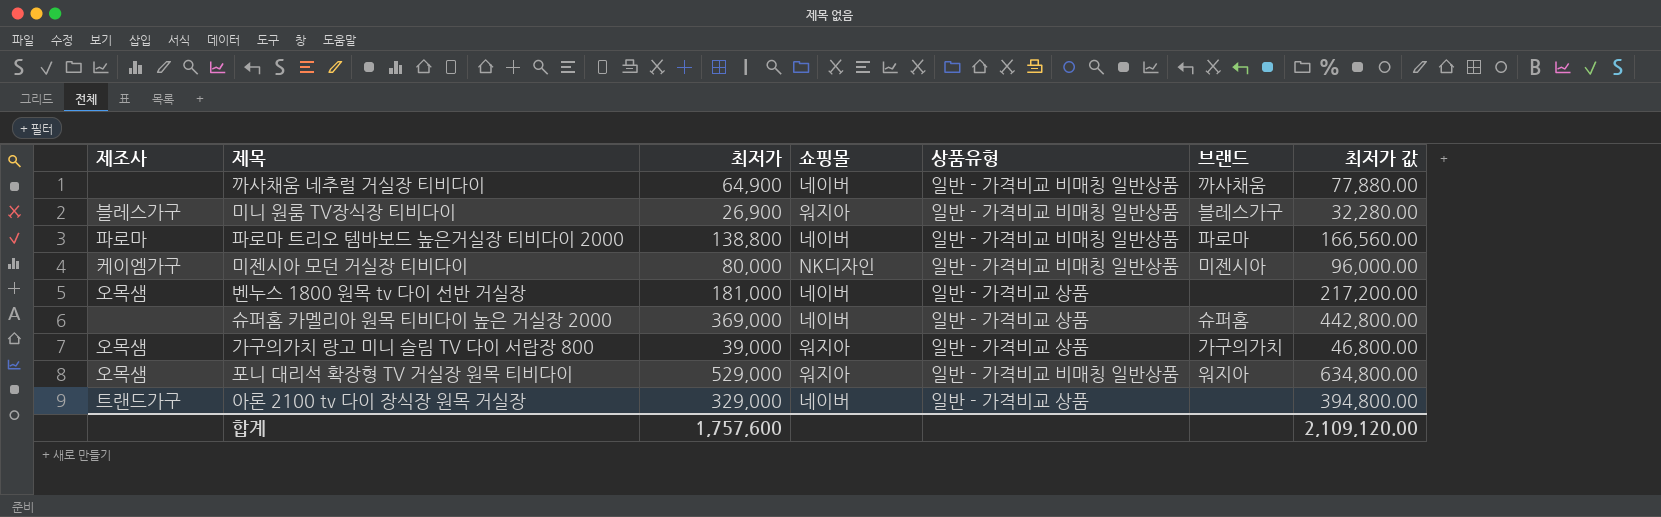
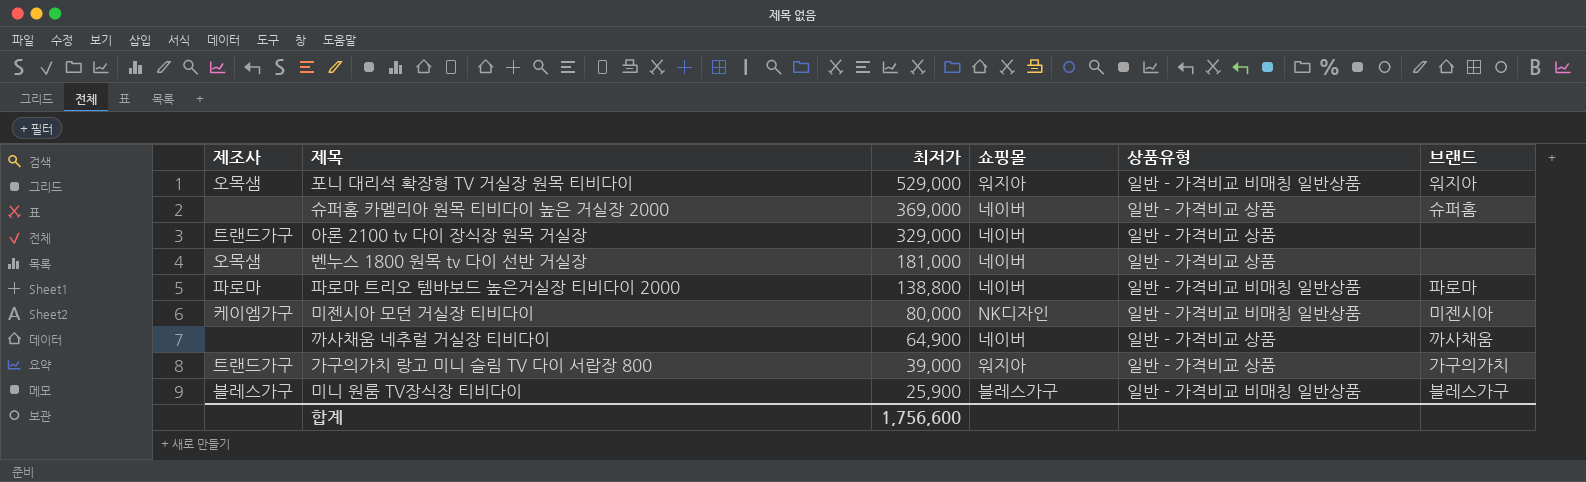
row order: none -> 최저가 descending
column 최저가 값 | formula: [최저가] * 1.2 -> none
까사채움 네추럴 거실장 티비다이 | 상품유형: 일반 - 가격비교 비매칭 일반상품 -> 일반 - 가격비교 상품
가구의가치 랑고 미니 슬림 TV 다이 서랍장 800 | 제조사: 오목샘 -> 트랜드가구
미니 원룸 TV장식장 티비다이 | 최저가: 26,900 -> 25,900
미니 원룸 TV장식장 티비다이 | 쇼핑몰: 워지아 -> 블레스가구
합계 | 최저가: 1,757,600 -> 1,756,600

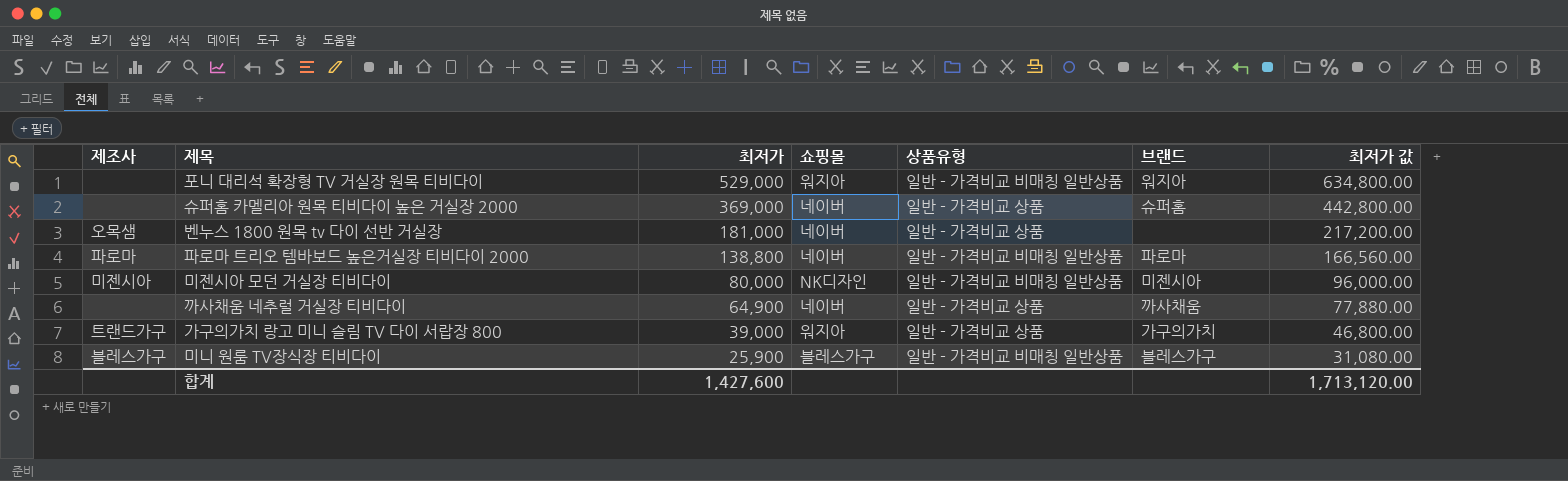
column 최저가 값 | formula: none -> [최저가] * 1.2
row 아론 2100 tv 다이 장식장 원목 거실장: 트랜드가구 | 329,000 | 네이버 | 일반 - 가격비교 상품 | none -> none
포니 대리석 확장형 TV 거실장 원목 티비다이 | 제조사: 오목샘 -> none
미젠시아 모던 거실장 티비다이 | 제조사: 케이엠가구 -> 미젠시아
합계 | 최저가: 1,756,600 -> 1,427,600

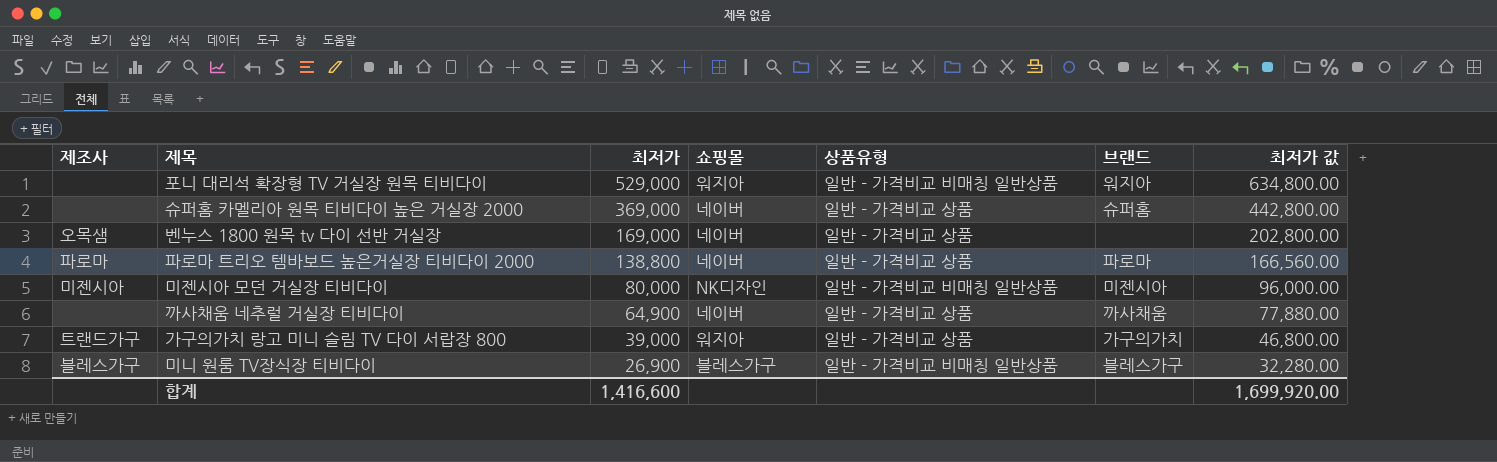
벤누스 1800 원목 tv 다이 선반 거실장 | 최저가: 181,000 -> 169,000
벤누스 1800 원목 tv 다이 선반 거실장 | 최저가 값: 217,200.00 -> 202,800.00
파로마 트리오 템바보드 높은거실장 티비다이 2000 | 상품유형: 일반 - 가격비교 비매칭 일반상품 -> 일반 - 가격비교 상품
미니 원룸 TV장식장 티비다이 | 최저가: 25,900 -> 26,900
미니 원룸 TV장식장 티비다이 | 최저가 값: 31,080.00 -> 32,280.00
합계 | 최저가: 1,427,600 -> 1,416,600
합계 | 최저가 값: 1,713,120.00 -> 1,699,920.00

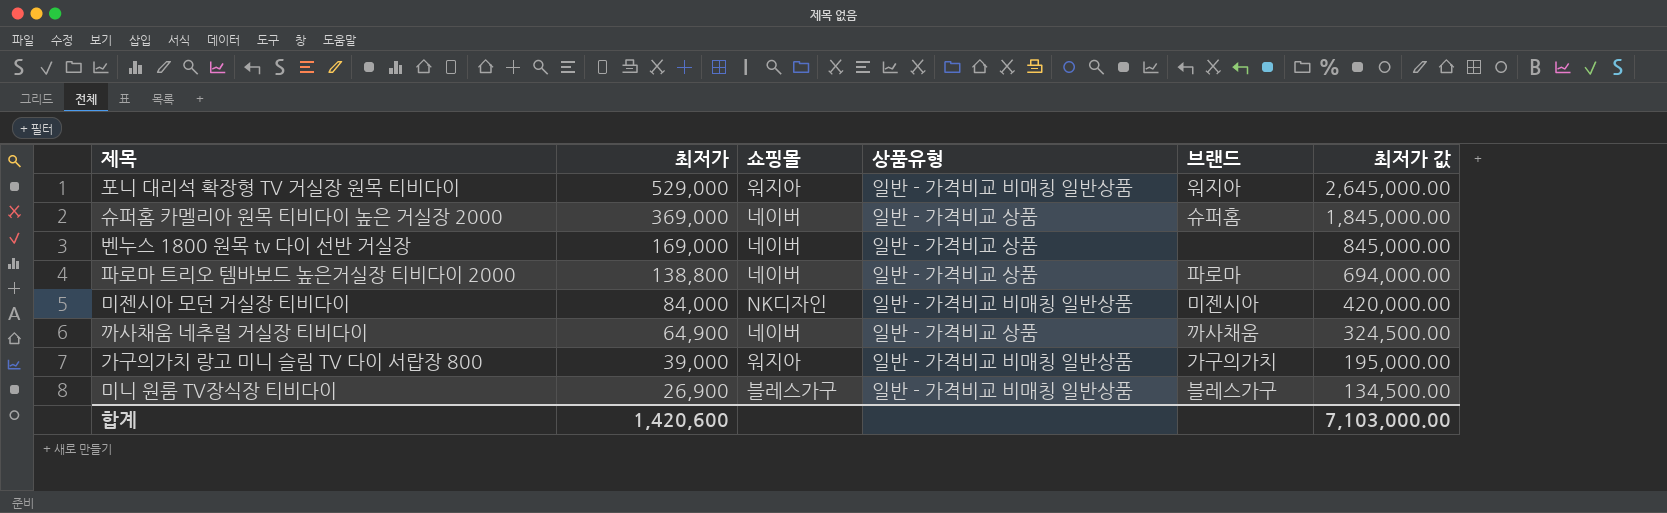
column 제조사 | position: 1 -> none
column 최저가 값 | formula: [최저가] * 1.2 -> [최저가] * 5
미젠시아 모던 거실장 티비다이 | 최저가: 80,000 -> 84,000
가구의가치 랑고 미니 슬림 TV 다이 서랍장 800 | 상품유형: 일반 - 가격비교 상품 -> 일반 - 가격비교 비매칭 일반상품
합계 | 최저가: 1,416,600 -> 1,420,600
합계 | 최저가 값: 1,699,920.00 -> 7,103,000.00

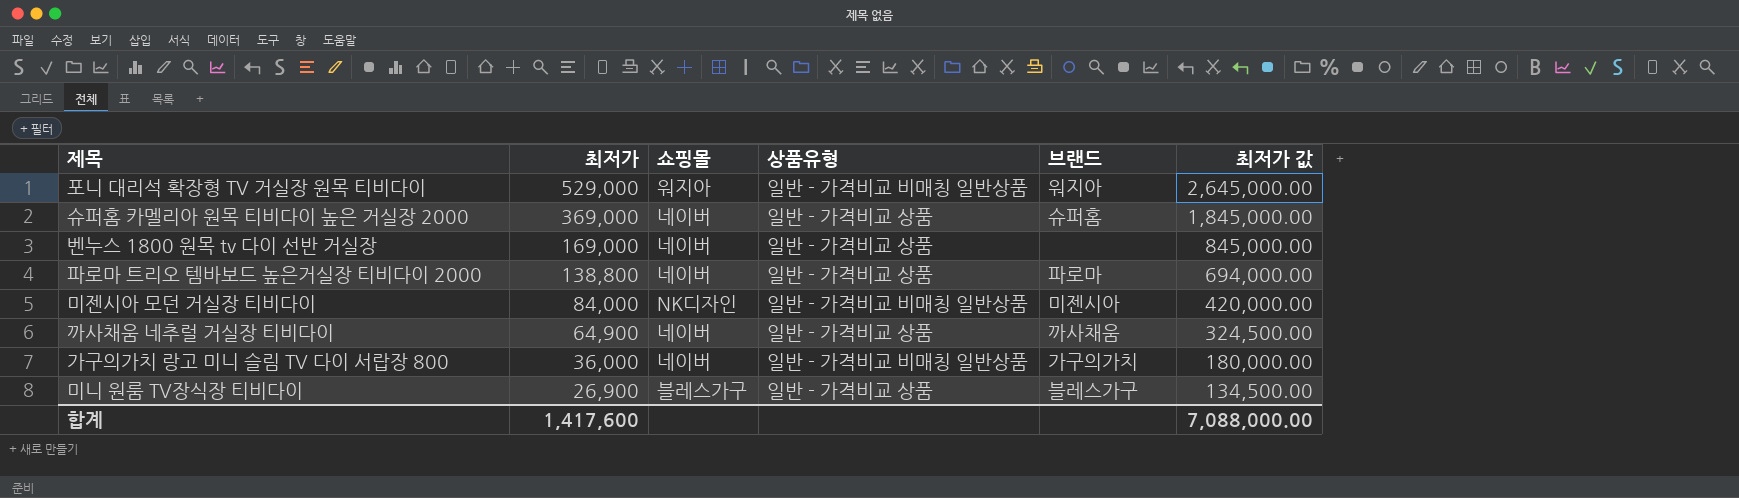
가구의가치 랑고 미니 슬림 TV 다이 서랍장 800 | 최저가: 39,000 -> 36,000
가구의가치 랑고 미니 슬림 TV 다이 서랍장 800 | 쇼핑몰: 워지아 -> 네이버
가구의가치 랑고 미니 슬림 TV 다이 서랍장 800 | 최저가 값: 195,000.00 -> 180,000.00
미니 원룸 TV장식장 티비다이 | 상품유형: 일반 - 가격비교 비매칭 일반상품 -> 일반 - 가격비교 상품
합계 | 최저가: 1,420,600 -> 1,417,600
합계 | 최저가 값: 7,103,000.00 -> 7,088,000.00

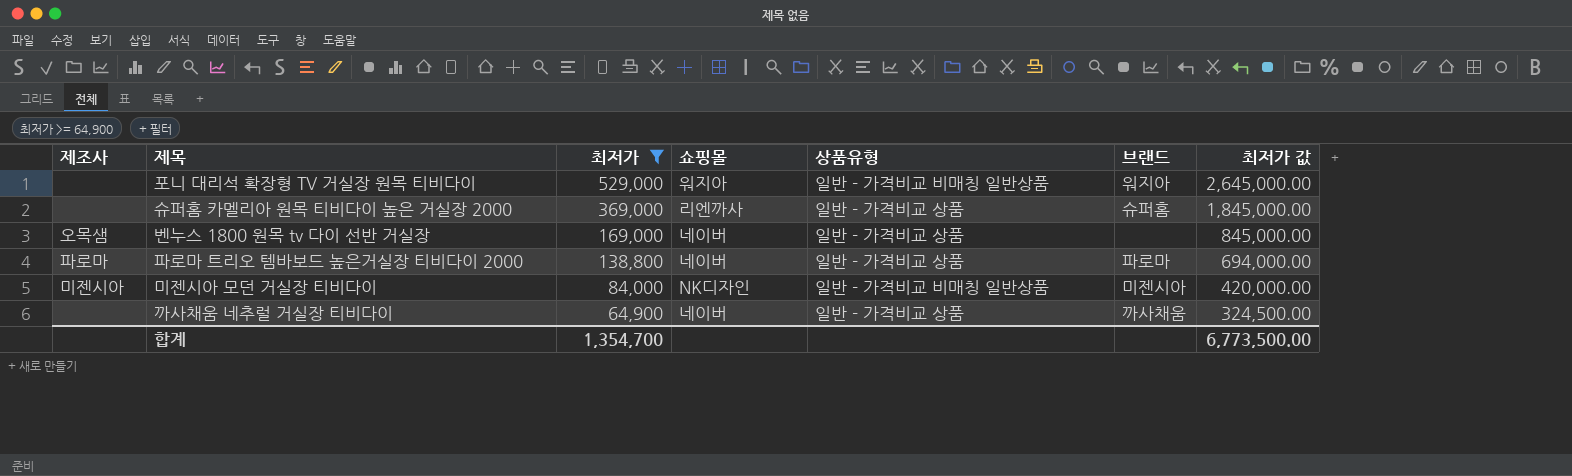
filter: none -> 최저가 >= 64,900
column 제조사 | position: none -> 1
슈퍼홈 카멜리아 원목 티비다이 높은 거실장 2000 | 쇼핑몰: 네이버 -> 리엔까사
합계 | 최저가: 1,417,600 -> 1,354,700
합계 | 최저가 값: 7,088,000.00 -> 6,773,500.00

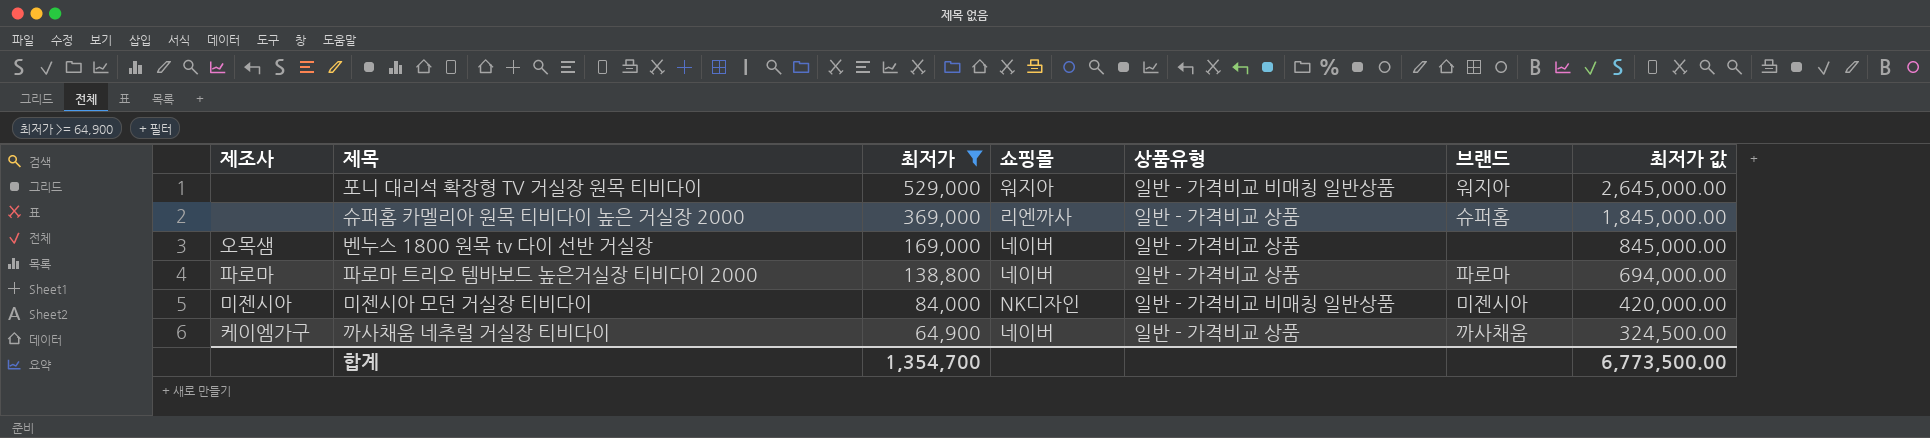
까사채움 네추럴 거실장 티비다이 | 제조사: none -> 케이엠가구

